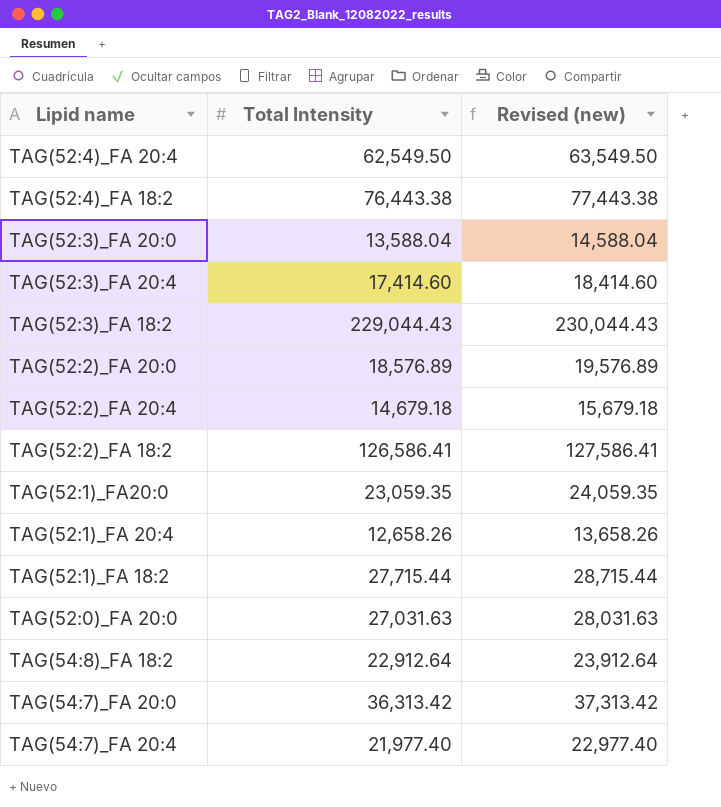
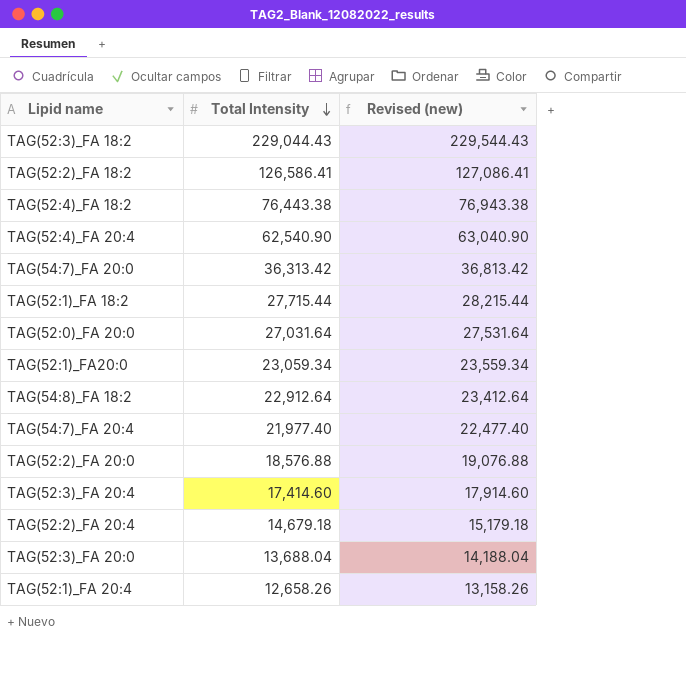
row order: none -> Total Intensity descending
column Revised (new) | formula: [Total Intensity] + 1000 -> [Total Intensity] + 500
TAG(52:4)_FA 20:4 | Total Intensity: 62,549.50 -> 62,540.90
TAG(52:0)_FA 20:0 | Total Intensity: 27,031.63 -> 27,031.64
TAG(52:1)_FA20:0 | Total Intensity: 23,059.35 -> 23,059.34
TAG(52:2)_FA 20:0 | Total Intensity: 18,576.89 -> 18,576.88
TAG(52:3)_FA 20:0 | Total Intensity: 13,588.04 -> 13,688.04

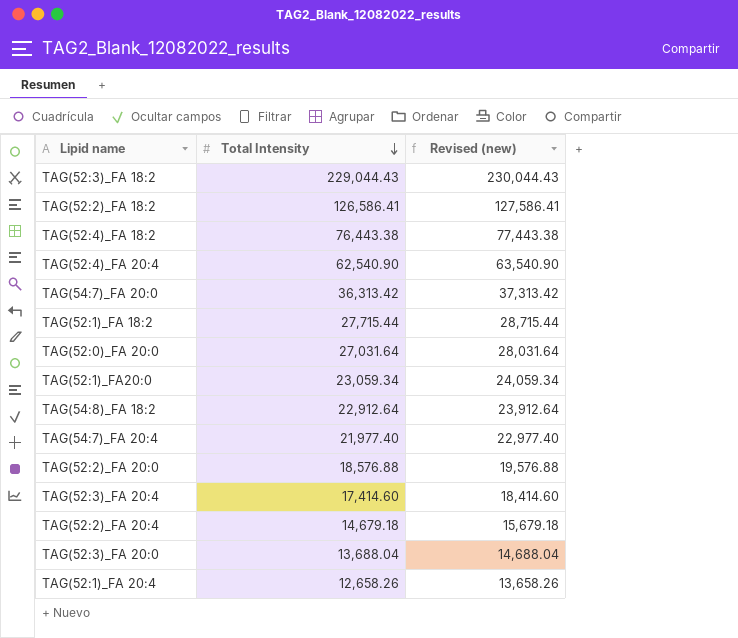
column Revised (new) | formula: [Total Intensity] + 500 -> [Total Intensity] + 1000

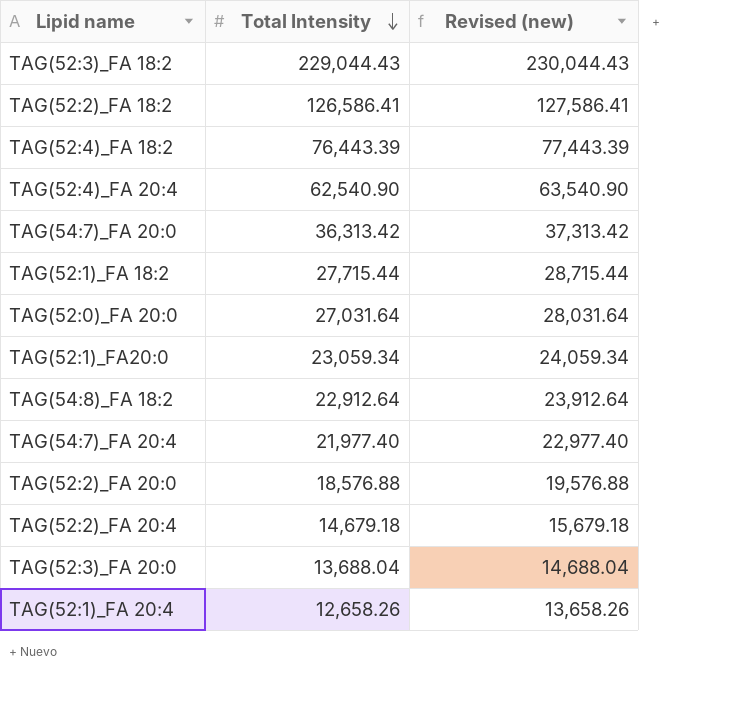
row TAG(52:3)_FA 20:4: 17,414.60 | 18,414.60 -> none
TAG(52:4)_FA 18:2 | Total Intensity: 76,443.38 -> 76,443.39
TAG(52:4)_FA 18:2 | Revised (new): 77,443.38 -> 77,443.39

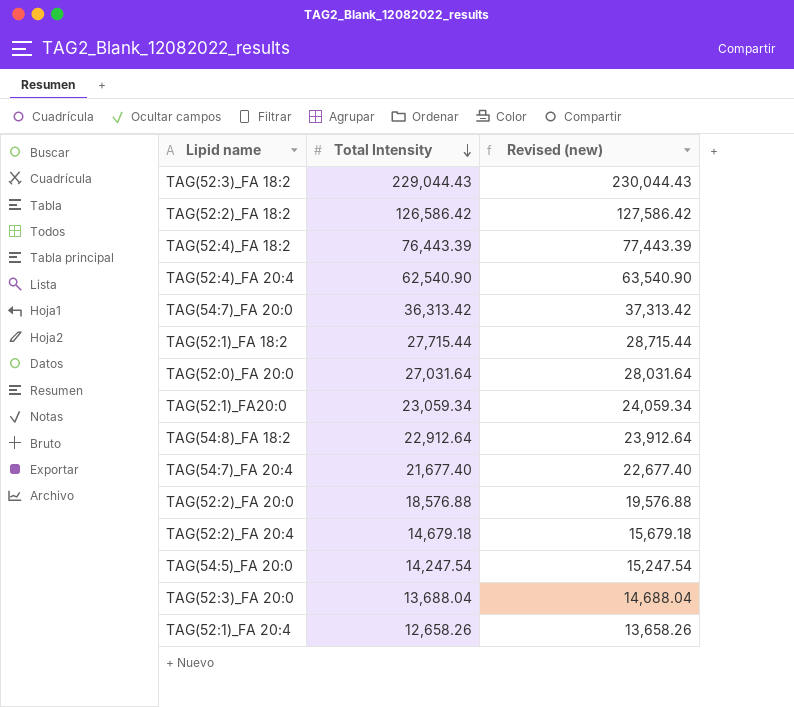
TAG(52:2)_FA 18:2 | Total Intensity: 126,586.41 -> 126,586.42
TAG(52:2)_FA 18:2 | Revised (new): 127,586.41 -> 127,586.42
TAG(54:7)_FA 20:4 | Total Intensity: 21,977.40 -> 21,677.40
TAG(54:7)_FA 20:4 | Revised (new): 22,977.40 -> 22,677.40
row TAG(54:5)_FA 20:0: none -> 14,247.54 | 15,247.54

